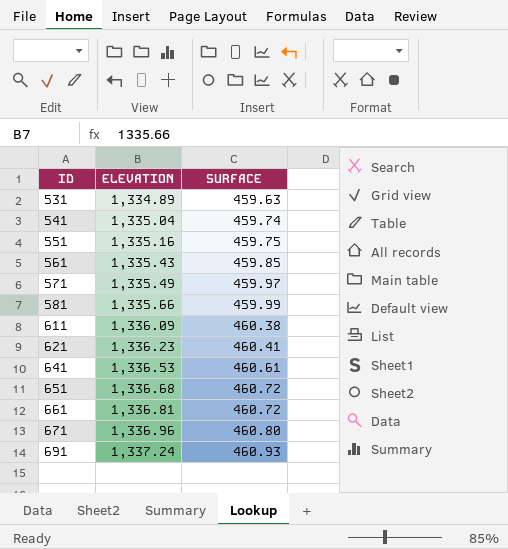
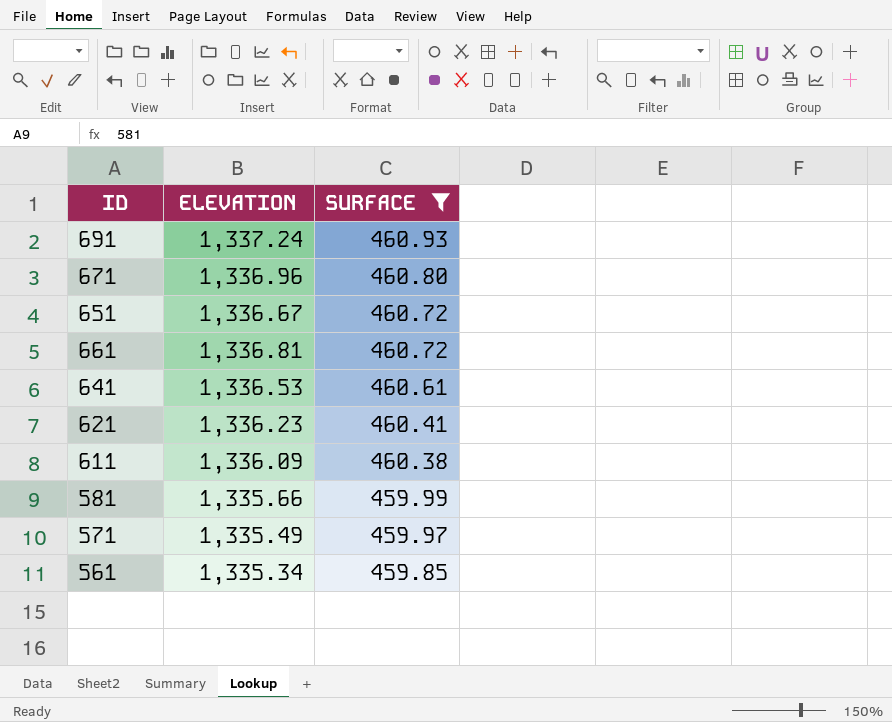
filter: none -> SURFACE >= 459.85
row order: ID ascending -> SURFACE descending
651 | ELEVATION: 1,336.68 -> 1,336.67
561 | ELEVATION: 1,335.43 -> 1,335.34

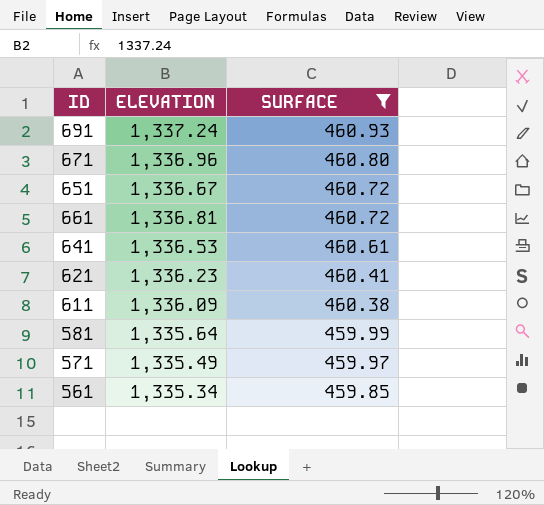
581 | ELEVATION: 1,335.66 -> 1,335.64

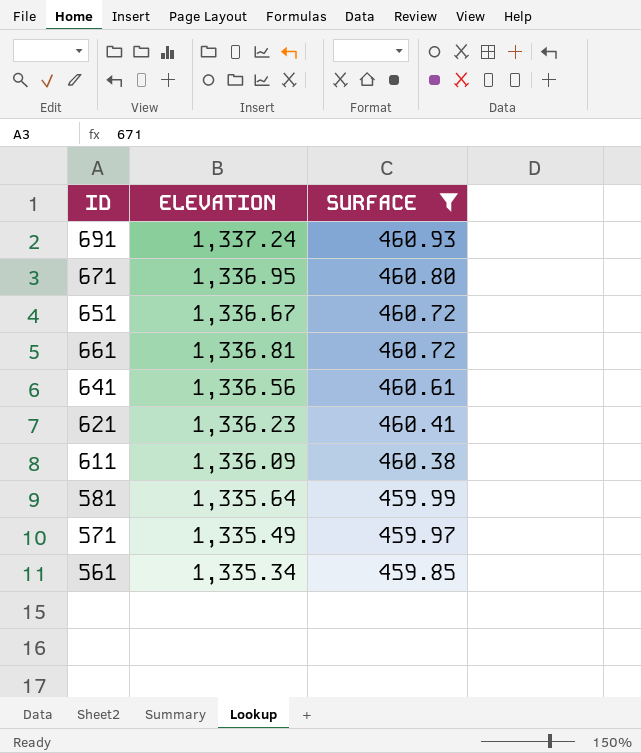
671 | ELEVATION: 1,336.96 -> 1,336.95
641 | ELEVATION: 1,336.53 -> 1,336.56

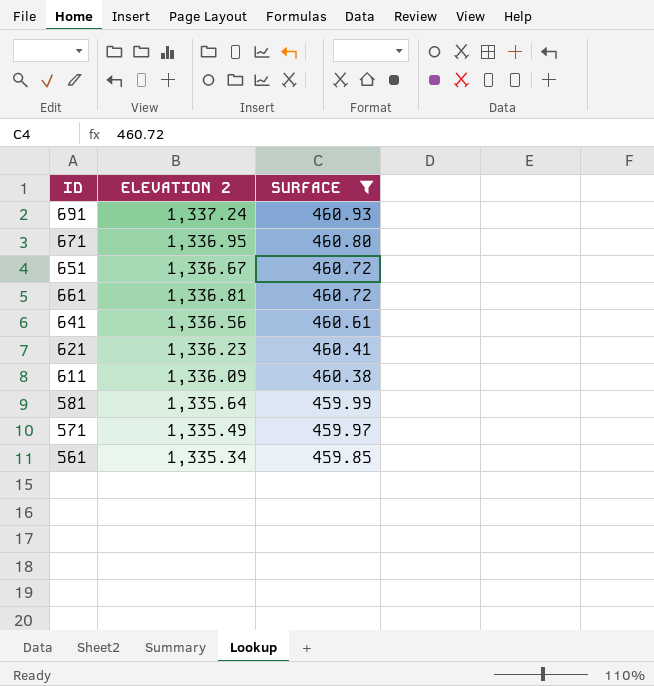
column name: ELEVATION -> ELEVATION 2

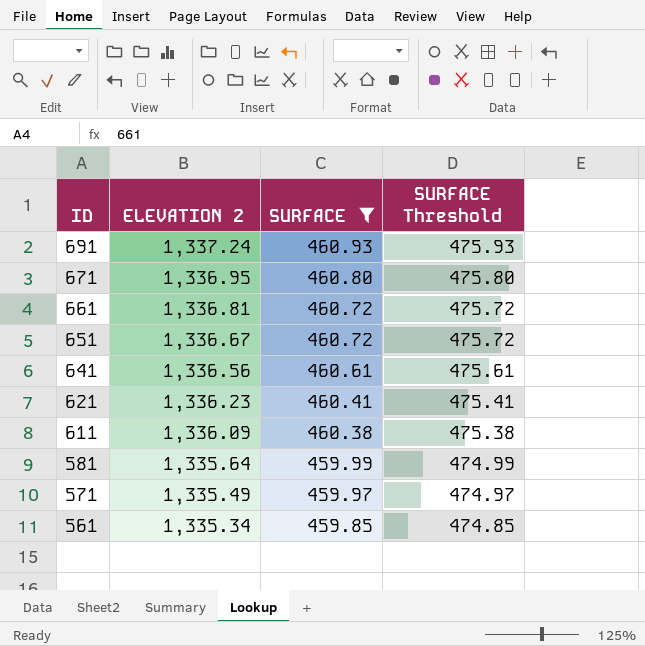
row order: SURFACE descending -> ID descending
column SURFACE Threshold | formula: none -> [SURFACE] + 15

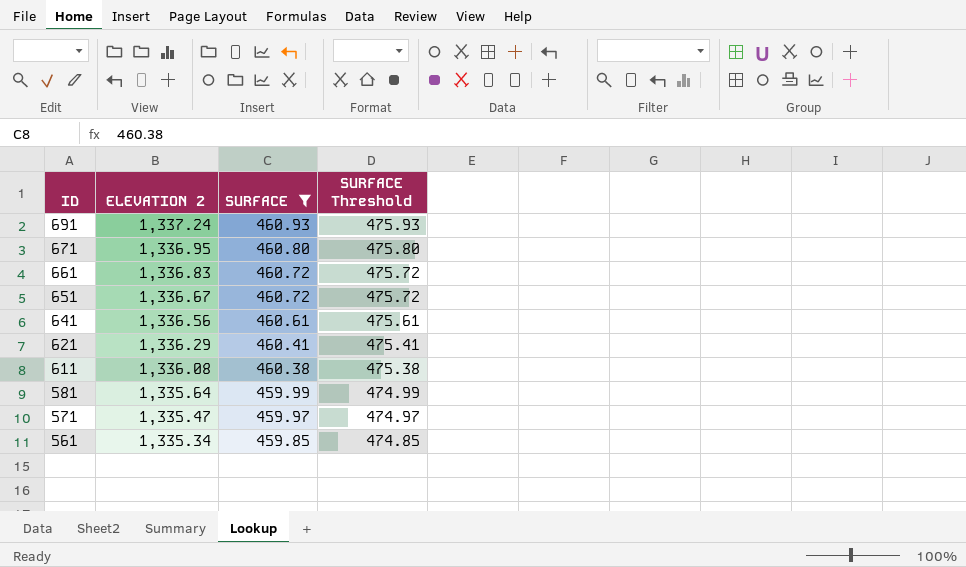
661 | ELEVATION 2: 1,336.81 -> 1,336.83
621 | ELEVATION 2: 1,336.23 -> 1,336.29
611 | ELEVATION 2: 1,336.09 -> 1,336.08
571 | ELEVATION 2: 1,335.49 -> 1,335.47

